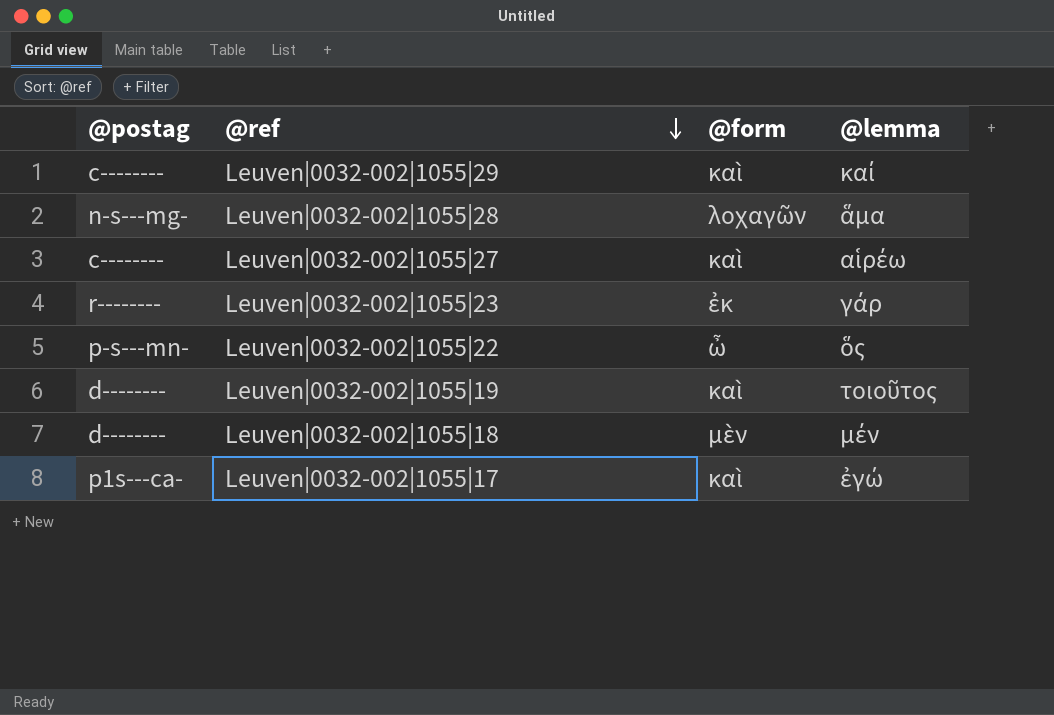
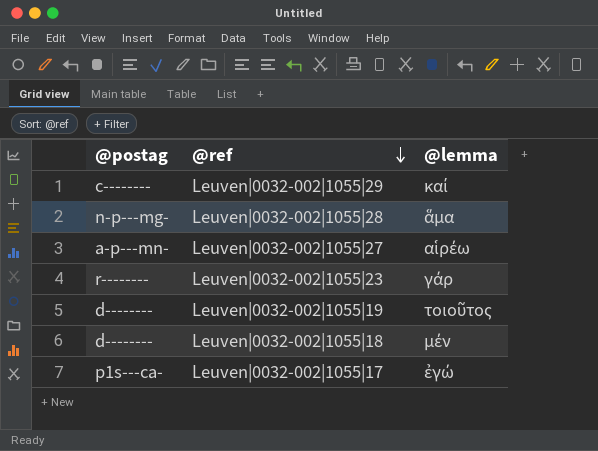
column @form | position: 3 -> none
row Leuven|0032-002|1055|22: p-s---mn- | ὦ | ὅς -> none
Leuven|0032-002|1055|28 | @postag: n-s---mg- -> n-p---mg-
Leuven|0032-002|1055|27 | @postag: c-------- -> a-p---mn-

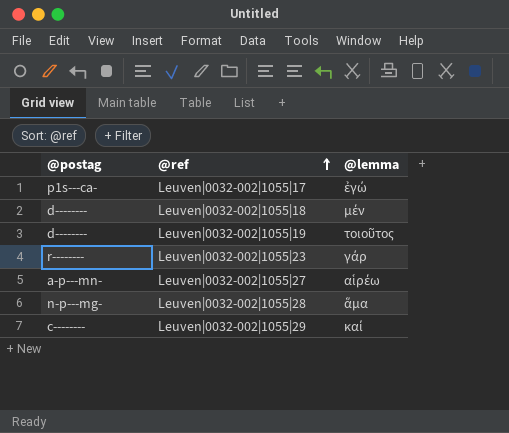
row order: @ref descending -> @ref ascending

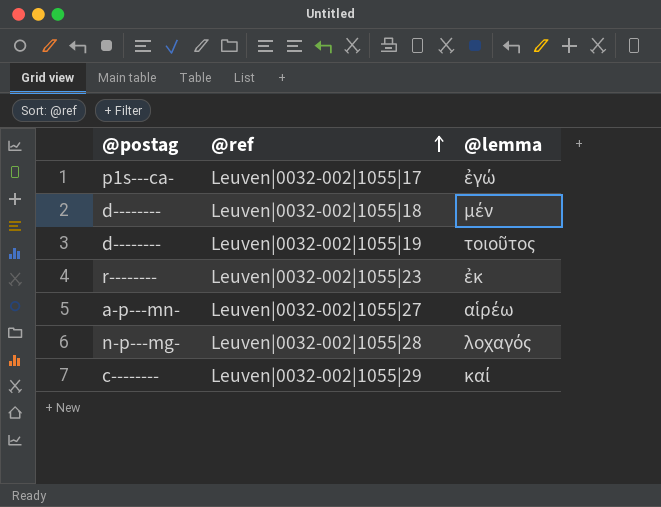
Leuven|0032-002|1055|23 | @lemma: γάρ -> ἐκ
Leuven|0032-002|1055|28 | @lemma: ἅμα -> λοχαγός

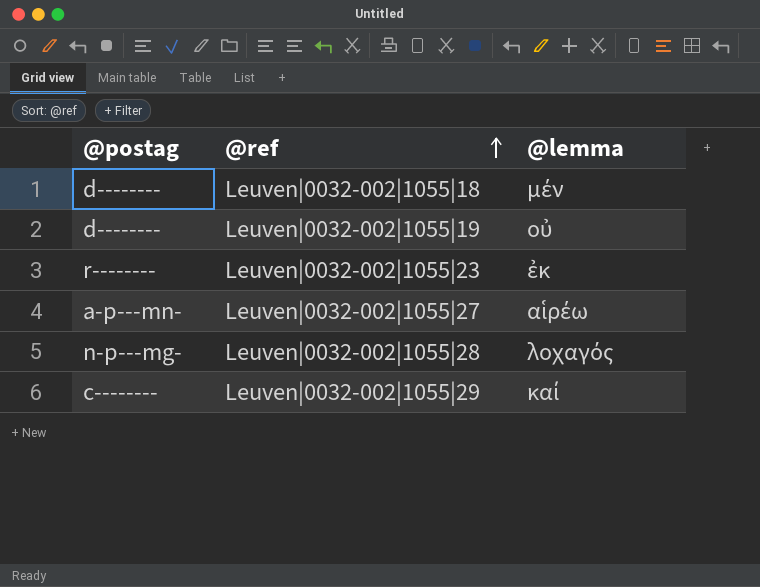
row Leuven|0032-002|1055|17: p1s---ca- | ἐγώ -> none
Leuven|0032-002|1055|19 | @lemma: τοιοῦτος -> οὐ

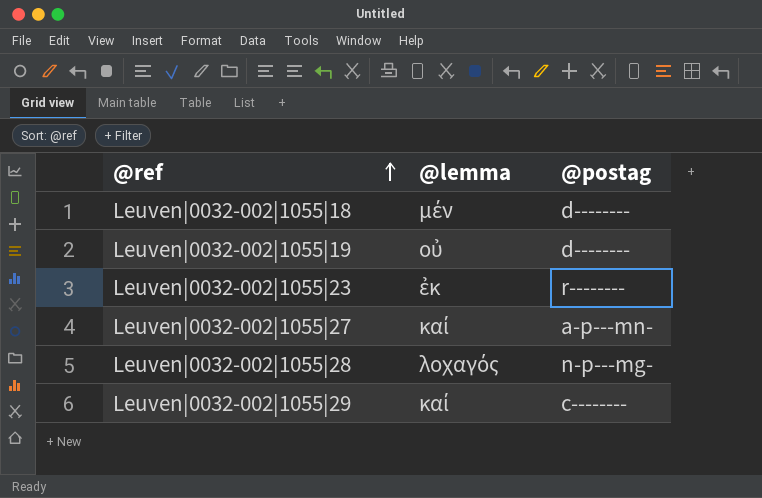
column @postag | position: 1 -> 3
Leuven|0032-002|1055|27 | @lemma: αἱρέω -> καί

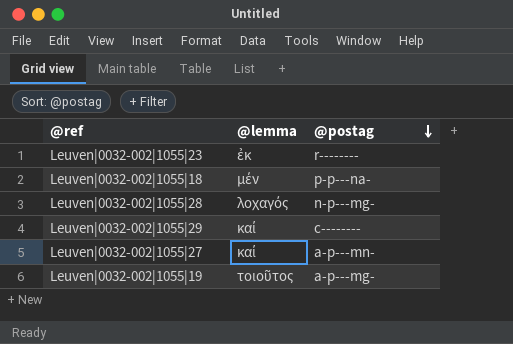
row order: @ref ascending -> @postag descending
Leuven|0032-002|1055|18 | @postag: d-------- -> p-p---na-
Leuven|0032-002|1055|19 | @lemma: οὐ -> τοιοῦτος
Leuven|0032-002|1055|19 | @postag: d-------- -> a-p---mg-

